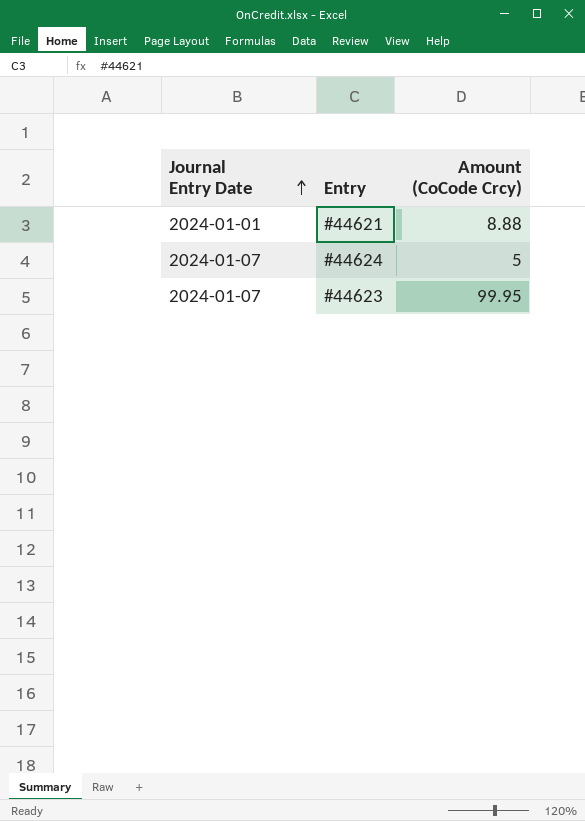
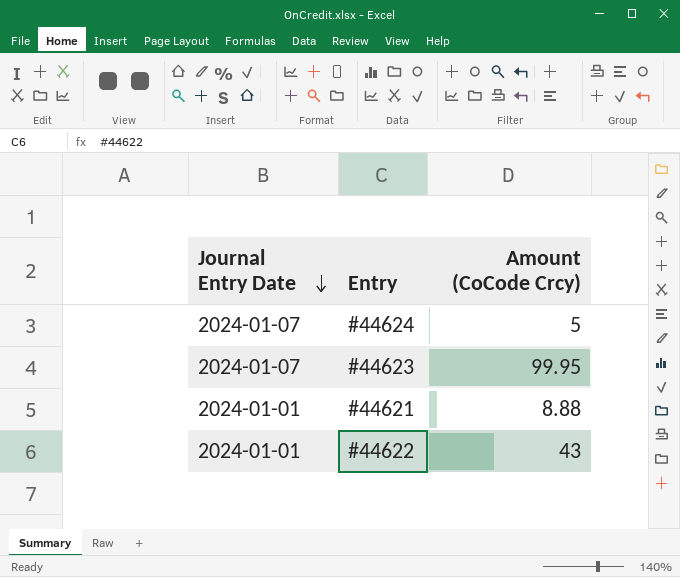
row order: Journal Entry Date ascending -> Journal Entry Date descending
row #44622: none -> 2024-01-01 | 43

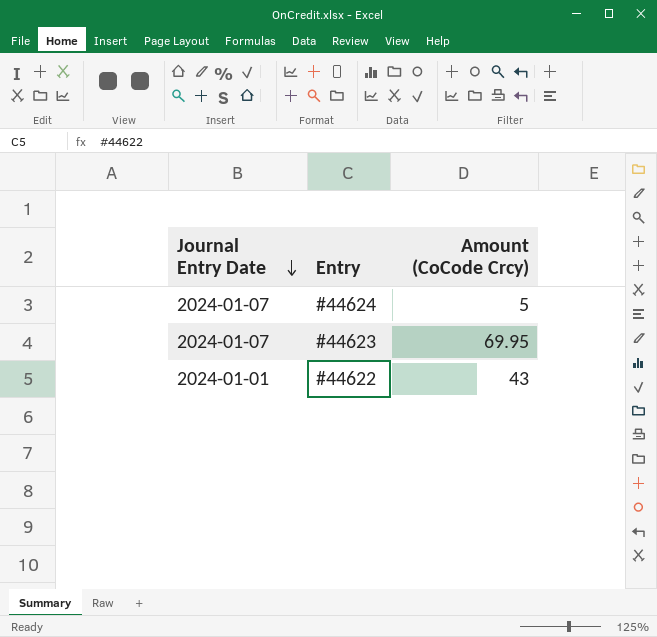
row #44621: 2024-01-01 | 8.88 -> none
#44623 | Amount (CoCode Crcy): 99.95 -> 69.95

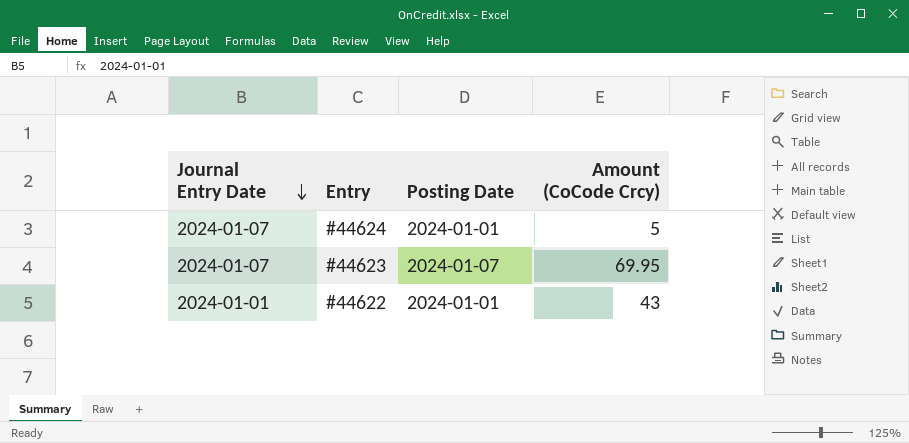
column Posting Date | position: none -> 3

